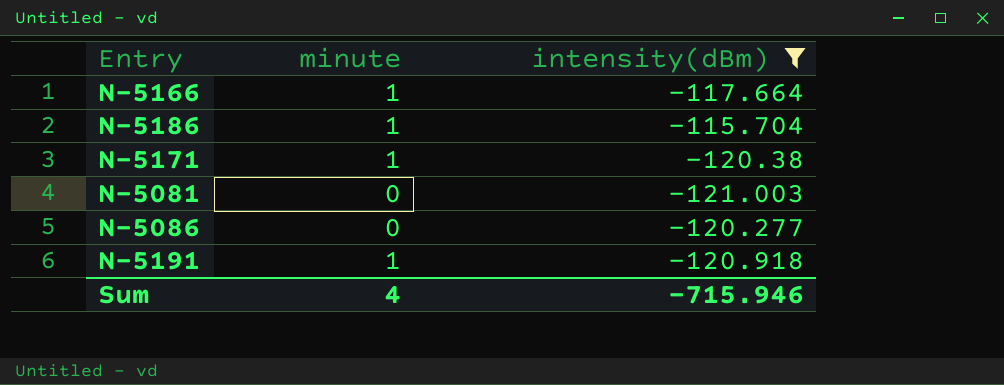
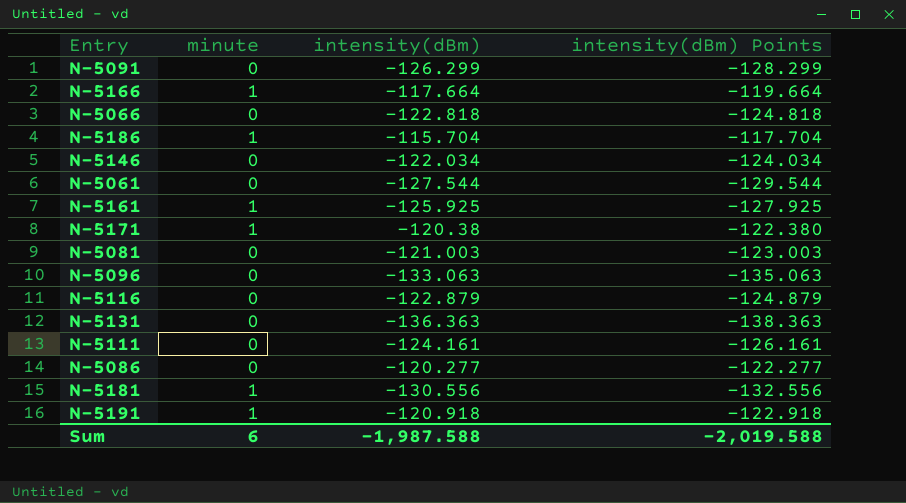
filter: intensity(dBm) >= -121.003 -> none
column intensity(dBm) Points | formula: none -> [intensity(dBm)] - 2
Sum | minute: 4 -> 6
Sum | intensity(dBm): -715.946 -> -1,987.588

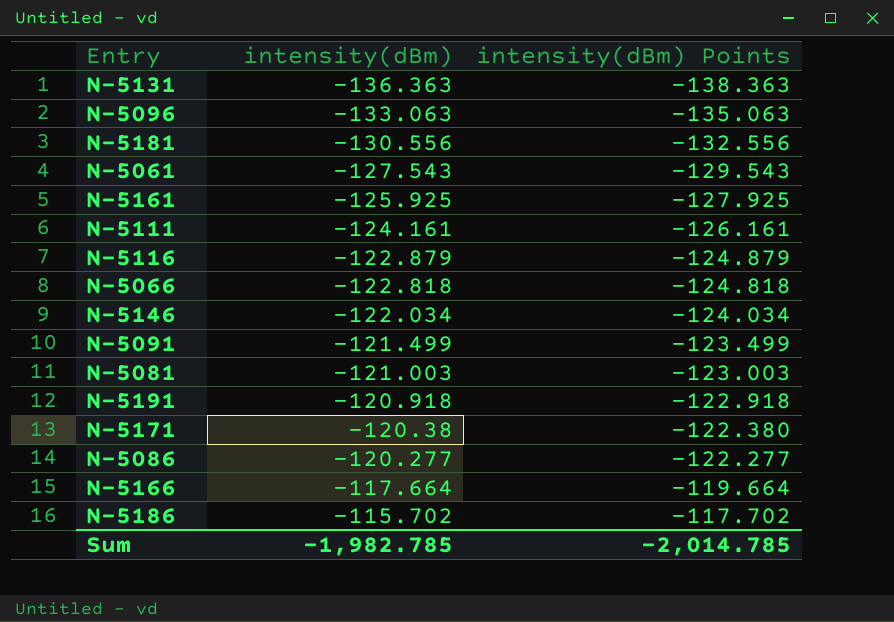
row order: none -> intensity(dBm) ascending
column minute | position: 2 -> none
N-5061 | intensity(dBm): -127.544 -> -127.543
N-5061 | intensity(dBm) Points: -129.544 -> -129.543
N-5091 | intensity(dBm): -126.299 -> -121.499
N-5091 | intensity(dBm) Points: -128.299 -> -123.499
N-5186 | intensity(dBm): -115.704 -> -115.702
N-5186 | intensity(dBm) Points: -117.704 -> -117.702
Sum | intensity(dBm): -1,987.588 -> -1,982.785
Sum | intensity(dBm) Points: -2,019.588 -> -2,014.785

